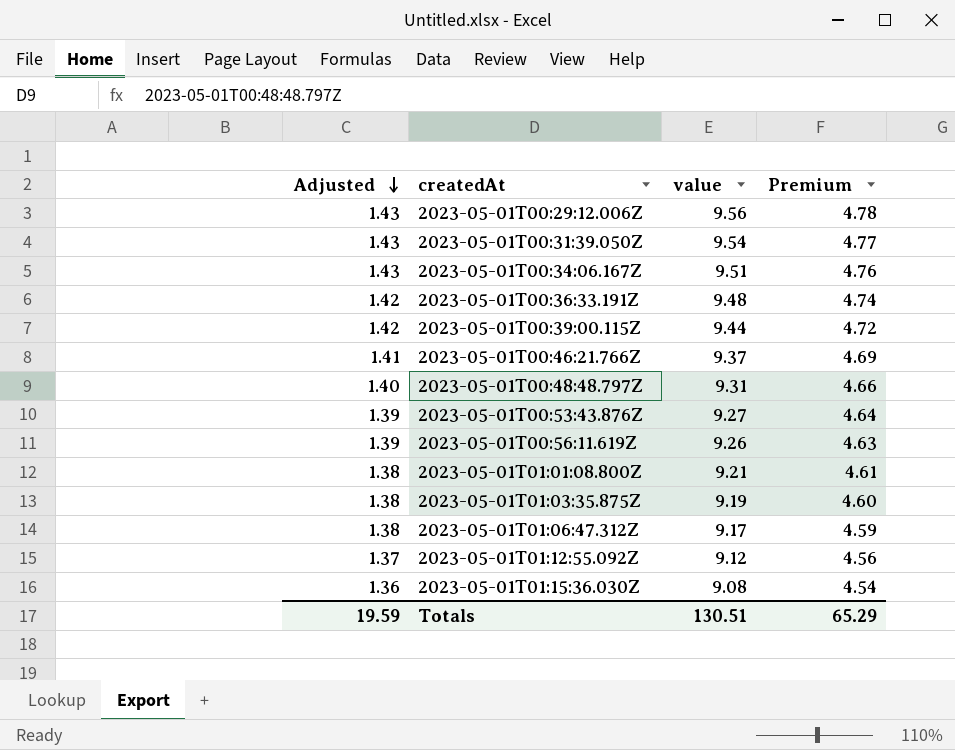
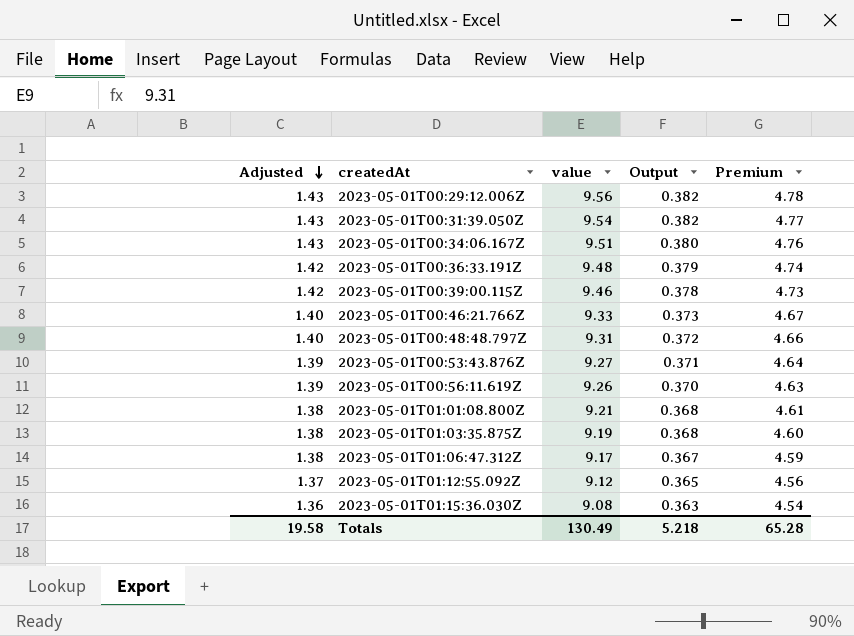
column Output | formula: none -> [value] * 0.04
2023-05-01T00:39:00.115Z | value: 9.44 -> 9.46
2023-05-01T00:39:00.115Z | Premium: 4.72 -> 4.73
2023-05-01T00:46:21.766Z | Adjusted: 1.41 -> 1.40
2023-05-01T00:46:21.766Z | value: 9.37 -> 9.33
2023-05-01T00:46:21.766Z | Premium: 4.69 -> 4.67
Totals | Adjusted: 19.59 -> 19.58
Totals | value: 130.51 -> 130.49
Totals | Premium: 65.29 -> 65.28

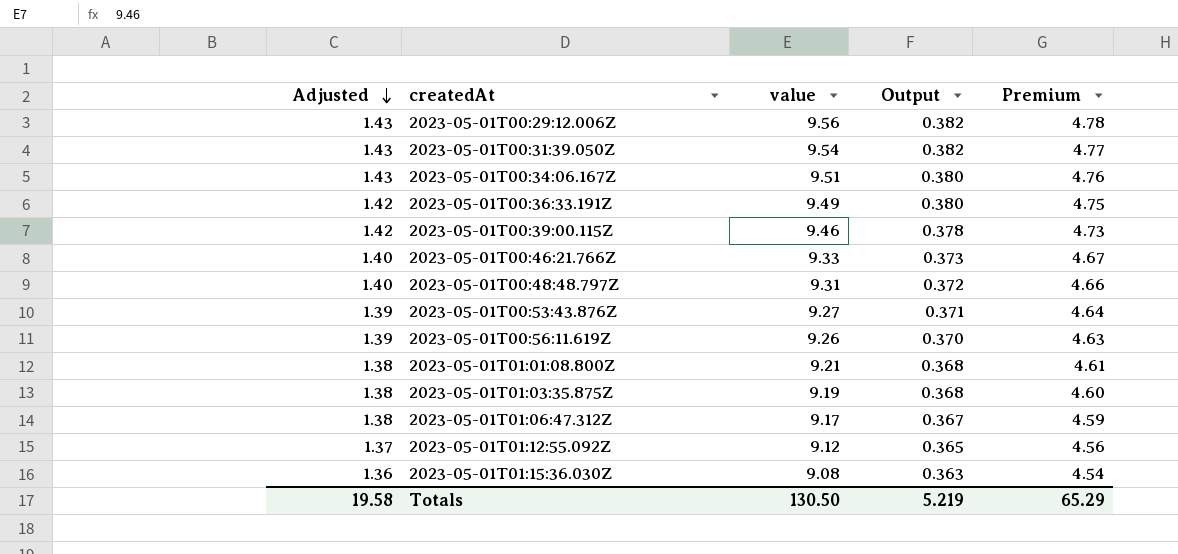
2023-05-01T00:36:33.191Z | value: 9.48 -> 9.49
2023-05-01T00:36:33.191Z | Output: 0.379 -> 0.380
2023-05-01T00:36:33.191Z | Premium: 4.74 -> 4.75
Totals | value: 130.49 -> 130.50
Totals | Output: 5.218 -> 5.219
Totals | Premium: 65.28 -> 65.29

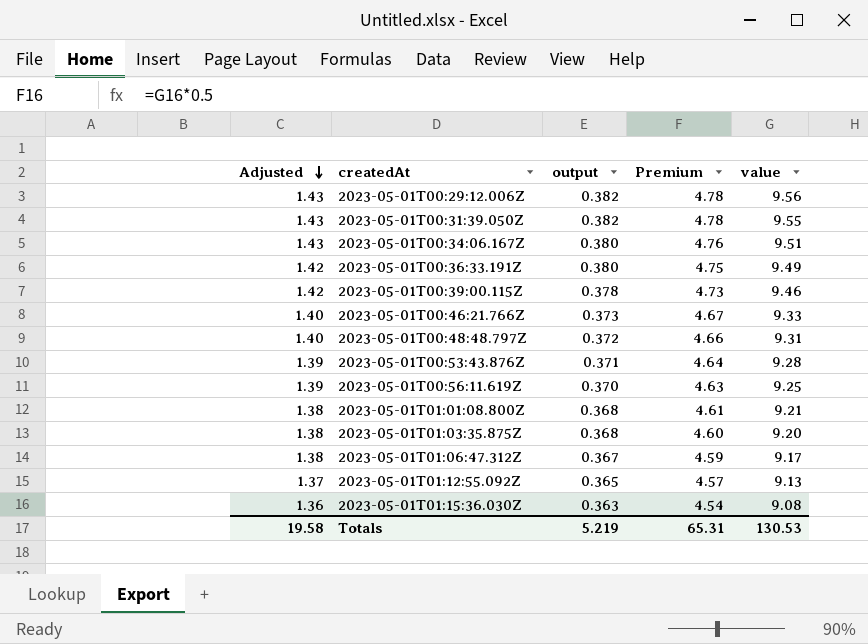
column name: Output -> output
column value | position: 3 -> 5
2023-05-01T00:31:39.050Z | Premium: 4.77 -> 4.78
2023-05-01T00:31:39.050Z | value: 9.54 -> 9.55
2023-05-01T00:53:43.876Z | value: 9.27 -> 9.28
2023-05-01T00:56:11.619Z | value: 9.26 -> 9.25
2023-05-01T01:03:35.875Z | value: 9.19 -> 9.20
2023-05-01T01:12:55.092Z | Premium: 4.56 -> 4.57
2023-05-01T01:12:55.092Z | value: 9.12 -> 9.13
Totals | Premium: 65.29 -> 65.31
Totals | value: 130.50 -> 130.53

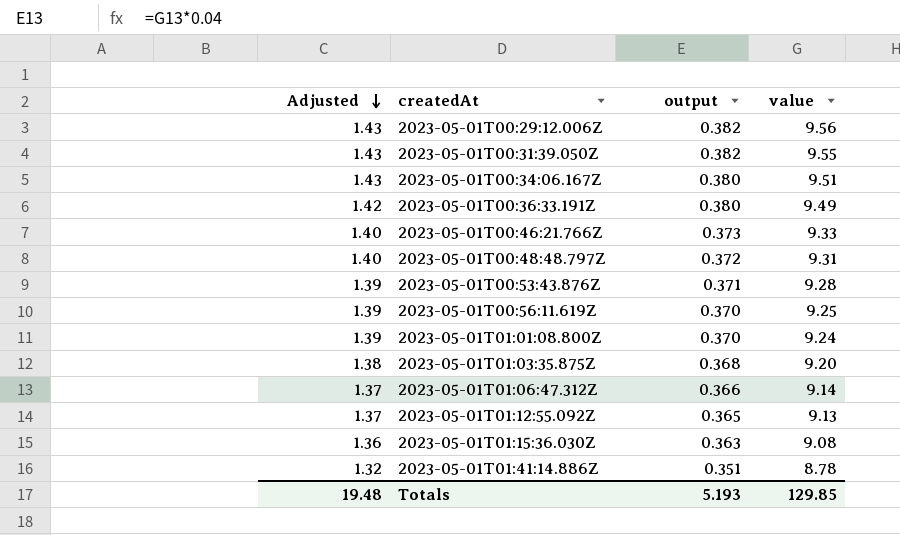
column Premium | formula: [value] * 0.5 -> none
row 2023-05-01T00:39:00.115Z: 1.42 | 0.378 | 4.73 | 9.46 -> none
2023-05-01T01:01:08.800Z | Adjusted: 1.38 -> 1.39
2023-05-01T01:01:08.800Z | output: 0.368 -> 0.370
2023-05-01T01:01:08.800Z | value: 9.21 -> 9.24
2023-05-01T01:06:47.312Z | Adjusted: 1.38 -> 1.37
2023-05-01T01:06:47.312Z | output: 0.367 -> 0.366
2023-05-01T01:06:47.312Z | value: 9.17 -> 9.14
row 2023-05-01T01:41:14.886Z: none -> 1.32 | 0.351 | 8.78
Totals | Adjusted: 19.58 -> 19.48
Totals | output: 5.219 -> 5.193
Totals | value: 130.53 -> 129.85

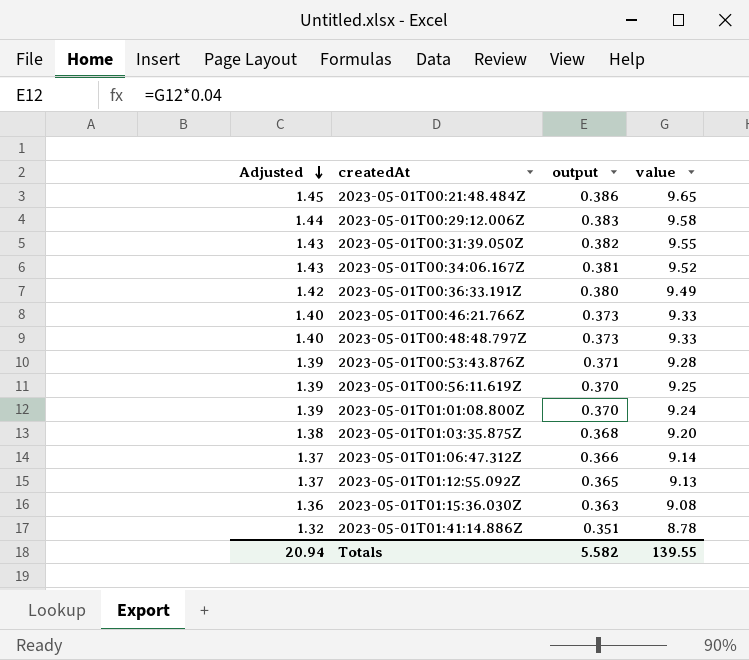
row 2023-05-01T00:21:48.484Z: none -> 1.45 | 0.386 | 9.65
2023-05-01T00:29:12.006Z | Adjusted: 1.43 -> 1.44
2023-05-01T00:29:12.006Z | output: 0.382 -> 0.383
2023-05-01T00:29:12.006Z | value: 9.56 -> 9.58
2023-05-01T00:34:06.167Z | output: 0.380 -> 0.381
2023-05-01T00:34:06.167Z | value: 9.51 -> 9.52
2023-05-01T00:48:48.797Z | output: 0.372 -> 0.373
2023-05-01T00:48:48.797Z | value: 9.31 -> 9.33
Totals | Adjusted: 19.48 -> 20.94
Totals | output: 5.193 -> 5.582
Totals | value: 129.85 -> 139.55

